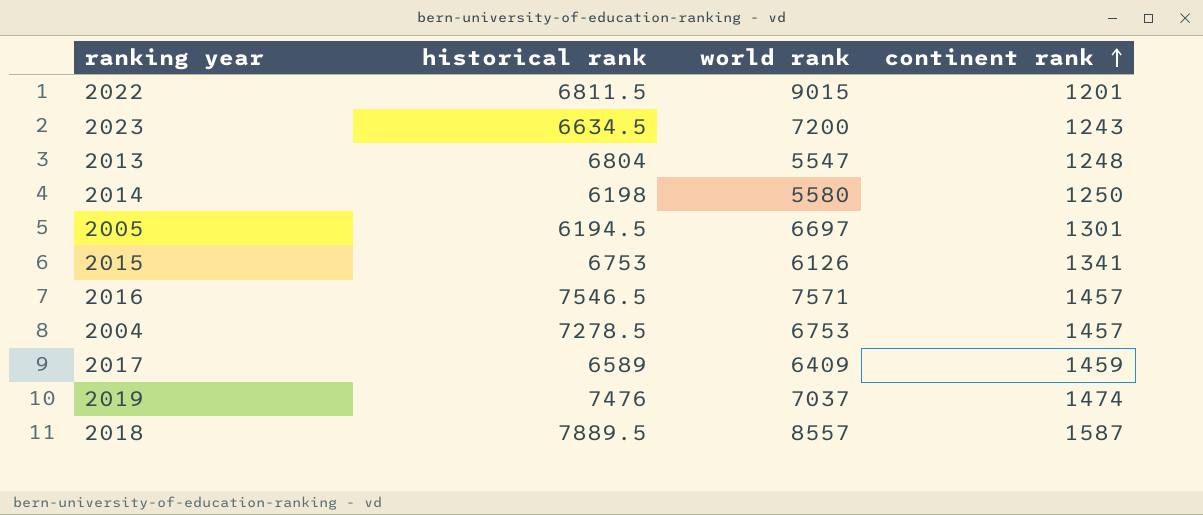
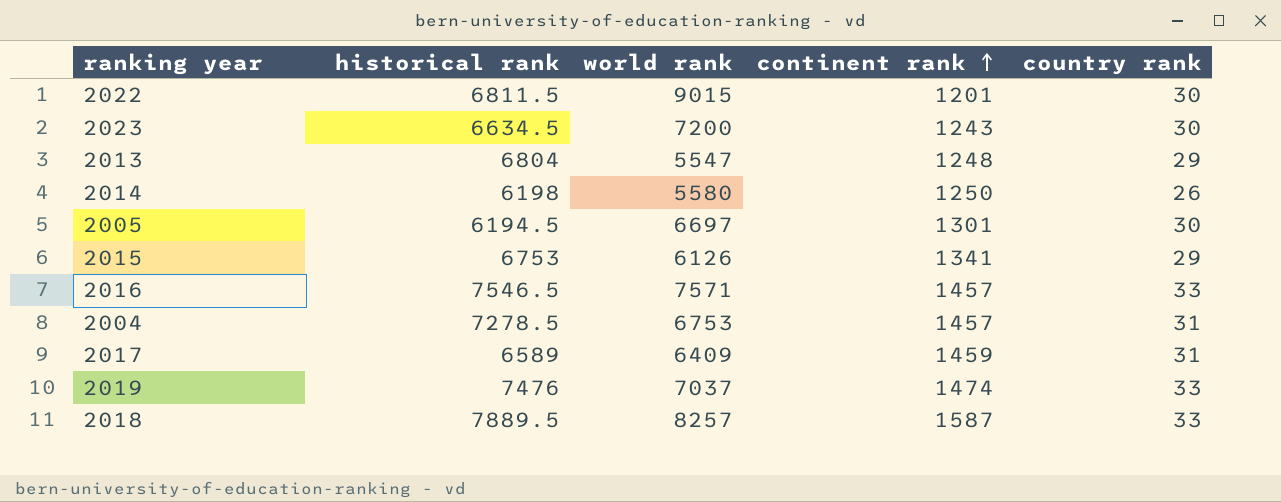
column country rank | position: none -> 5
2018 | world rank: 8557 -> 8257

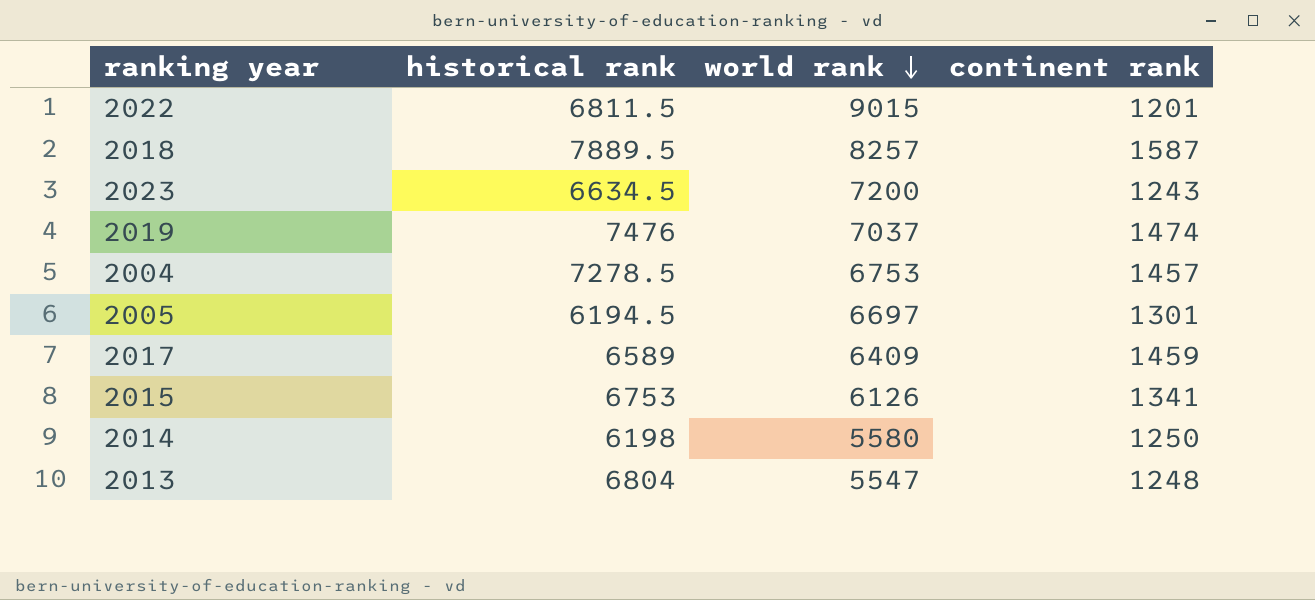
row order: continent rank ascending -> world rank descending
column country rank | position: 5 -> none
row 2016: 7546.5 | 7571 | 1457 | 33 -> none

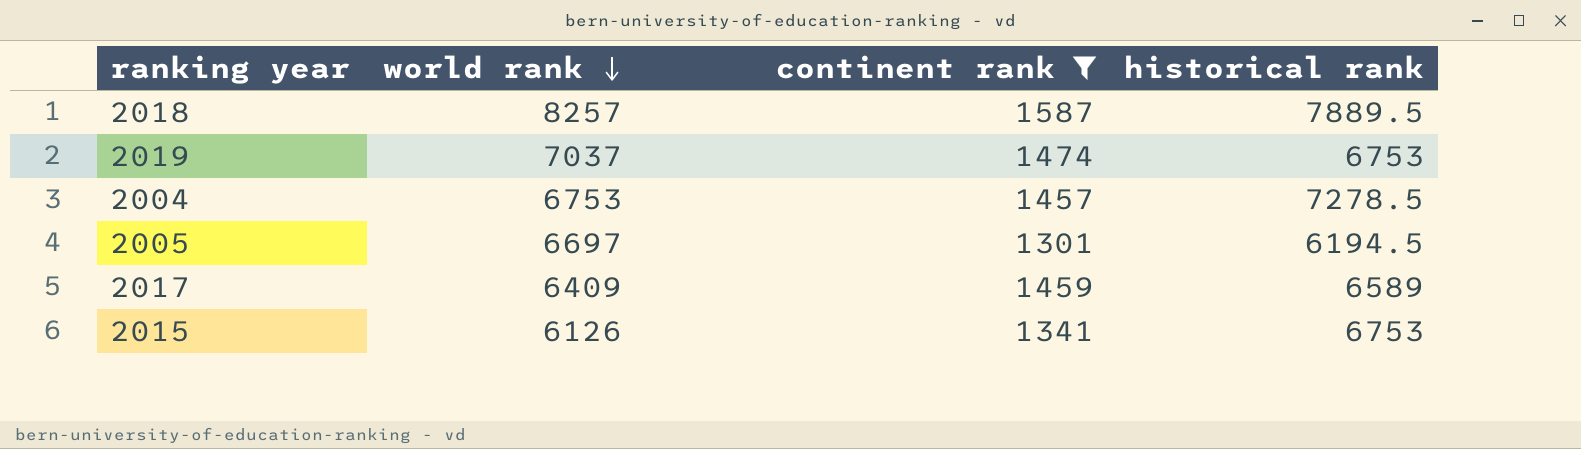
filter: none -> continent rank >= 1301
column historical rank | position: 2 -> 4
2019 | historical rank: 7476 -> 6753

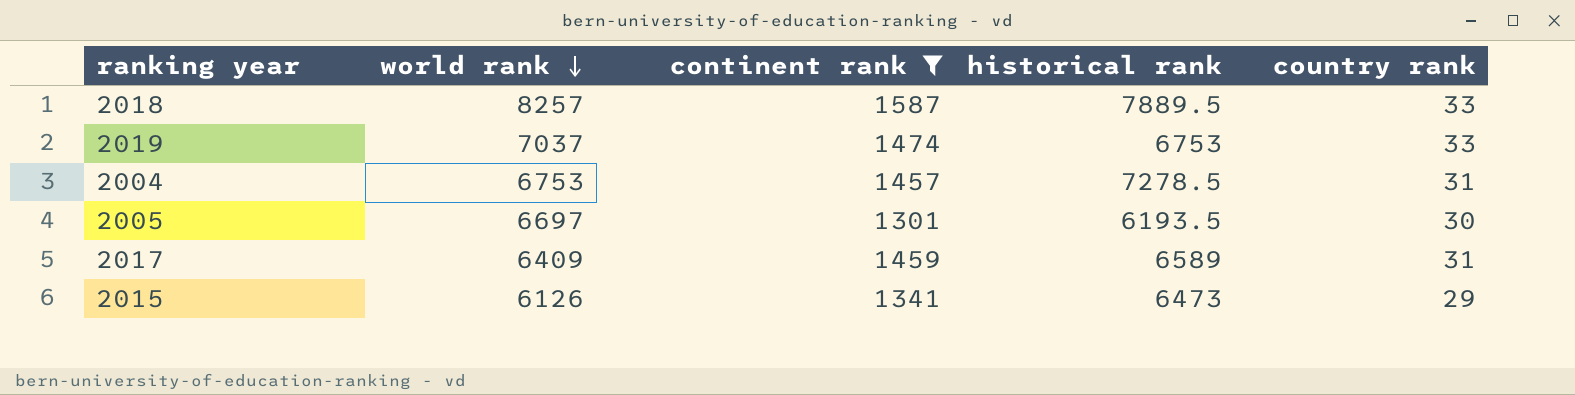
column country rank | position: none -> 5
2005 | historical rank: 6194.5 -> 6193.5
2015 | historical rank: 6753 -> 6473

